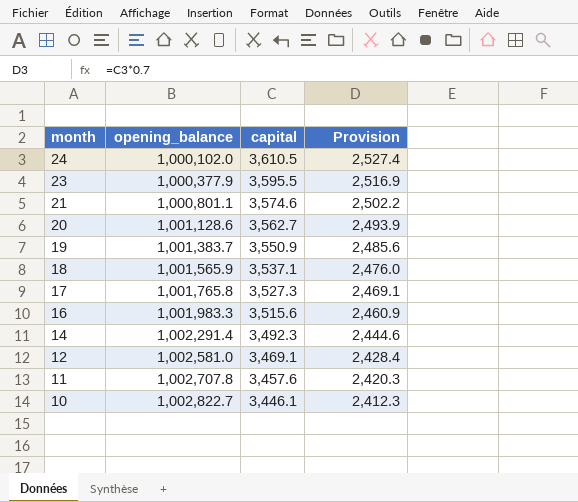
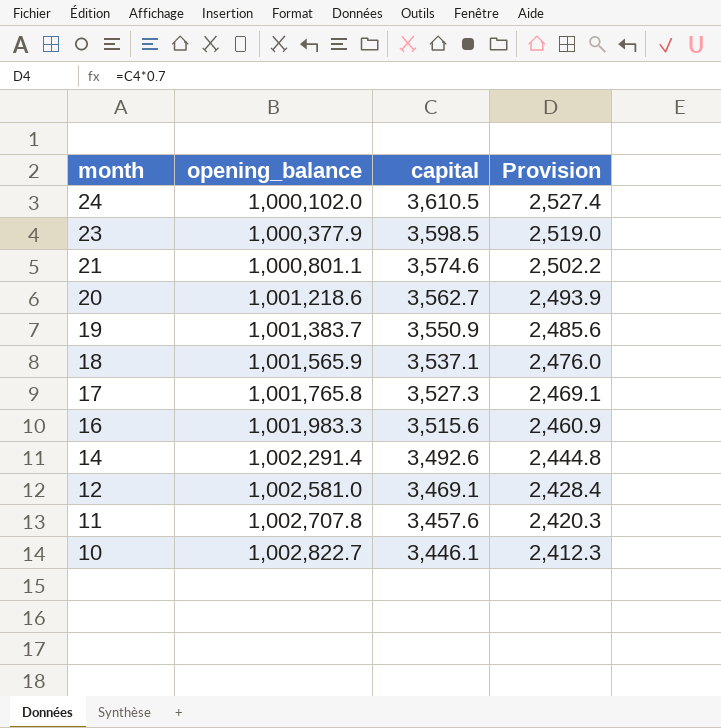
23 | capital: 3,595.5 -> 3,598.5
23 | Provision: 2,516.9 -> 2,519.0
20 | opening_balance: 1,001,128.6 -> 1,001,218.6
14 | capital: 3,492.3 -> 3,492.6
14 | Provision: 2,444.6 -> 2,444.8

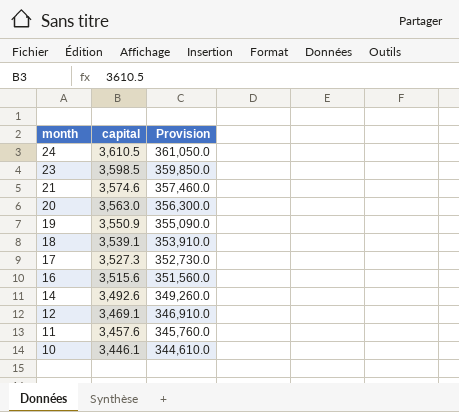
column opening_balance | position: 2 -> none
column Provision | formula: [capital] * 0.7 -> [capital] * 100
20 | capital: 3,562.7 -> 3,563.0
18 | capital: 3,537.1 -> 3,539.1

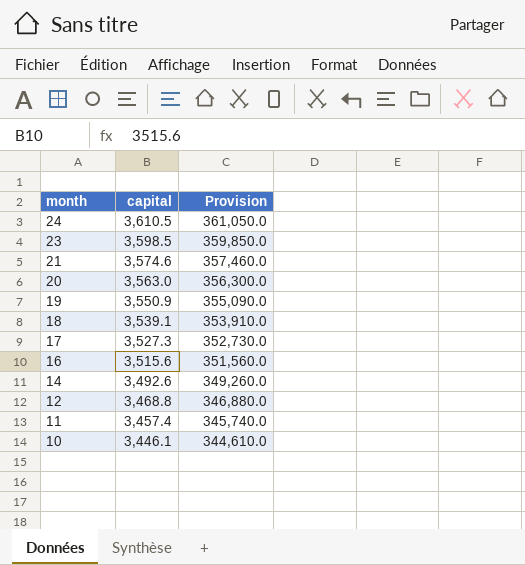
12 | capital: 3,469.1 -> 3,468.8
12 | Provision: 346,910.0 -> 346,880.0
11 | capital: 3,457.6 -> 3,457.4
11 | Provision: 345,760.0 -> 345,740.0

